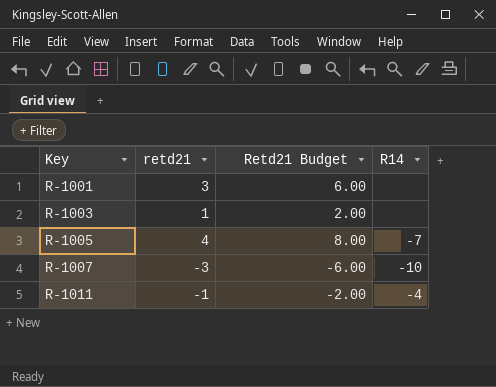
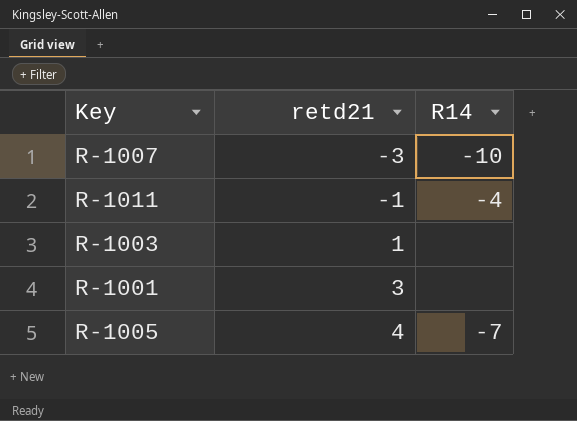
row order: Key ascending -> retd21 ascending
column Retd21 Budget | formula: [retd21] * 2 -> none

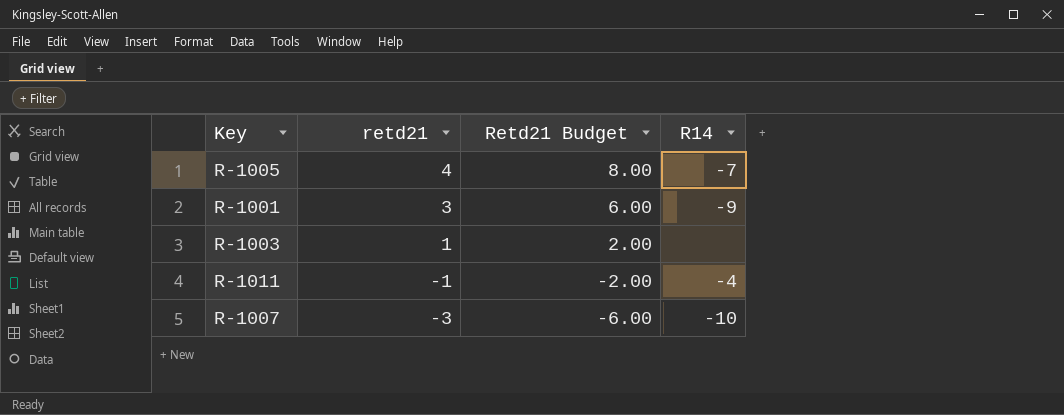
row order: retd21 ascending -> retd21 descending
column Retd21 Budget | formula: none -> [retd21] * 2
R-1001 | R14: none -> -9

